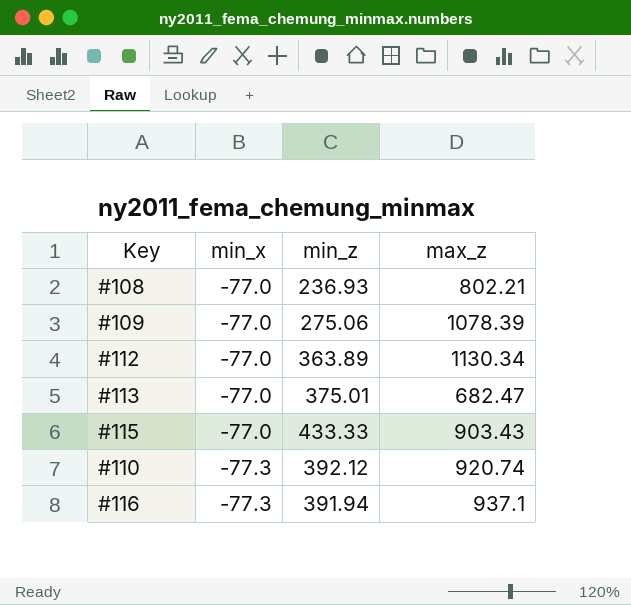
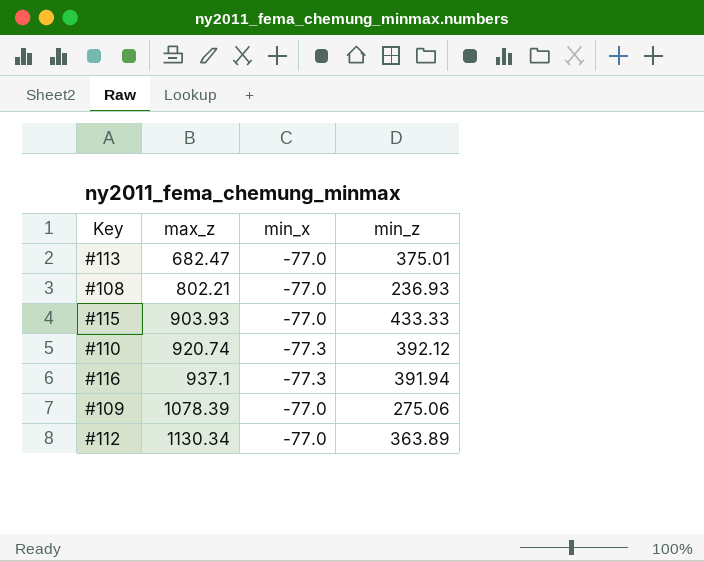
row order: min_x descending -> max_z ascending
column max_z | position: 4 -> 2
#115 | max_z: 903.43 -> 903.93

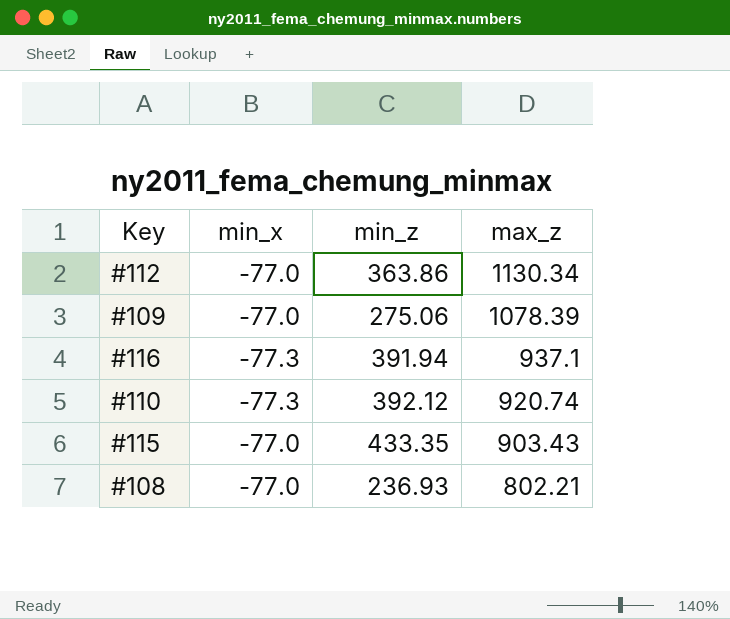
row order: max_z ascending -> max_z descending
column max_z | position: 2 -> 4
row #113: 682.47 | -77.0 | 375.01 -> none
#112 | min_z: 363.89 -> 363.86
#115 | min_z: 433.33 -> 433.35
#115 | max_z: 903.93 -> 903.43

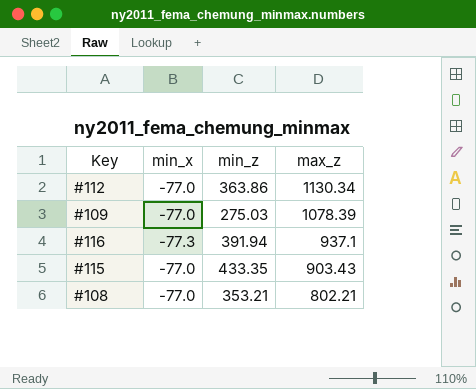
row #110: -77.3 | 392.12 | 920.74 -> none
#109 | min_z: 275.06 -> 275.03
#108 | min_z: 236.93 -> 353.21

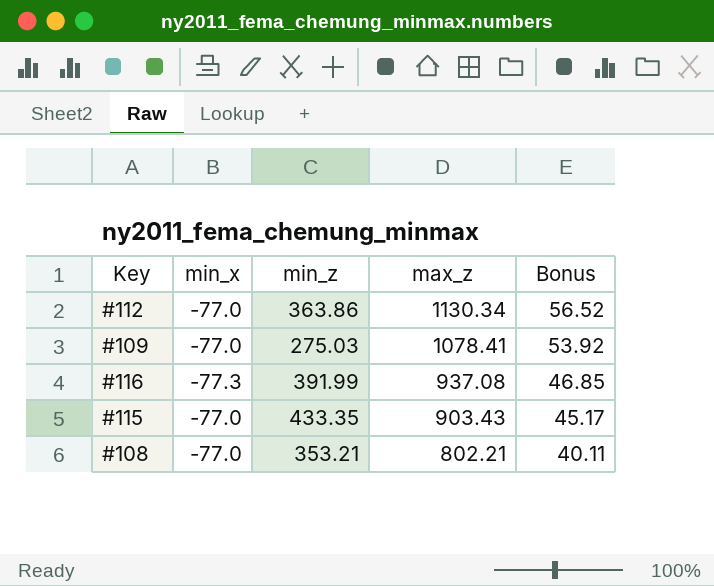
column Bonus | formula: none -> [max_z] * 0.05
#109 | max_z: 1078.39 -> 1078.41
#116 | min_z: 391.94 -> 391.99
#116 | max_z: 937.1 -> 937.08

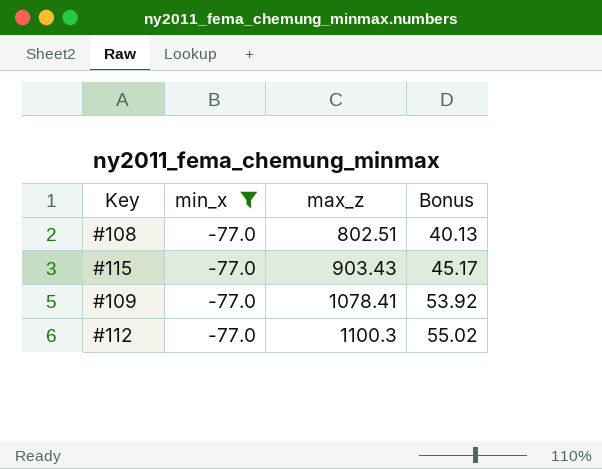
filter: none -> min_x = -77.0
row order: max_z descending -> max_z ascending
column min_z | position: 3 -> none
#108 | max_z: 802.21 -> 802.51
#108 | Bonus: 40.11 -> 40.13
#112 | max_z: 1130.34 -> 1100.3
#112 | Bonus: 56.52 -> 55.02

